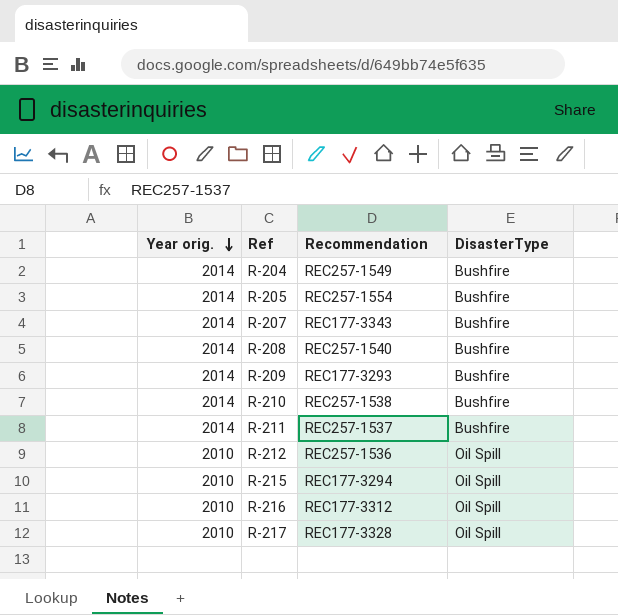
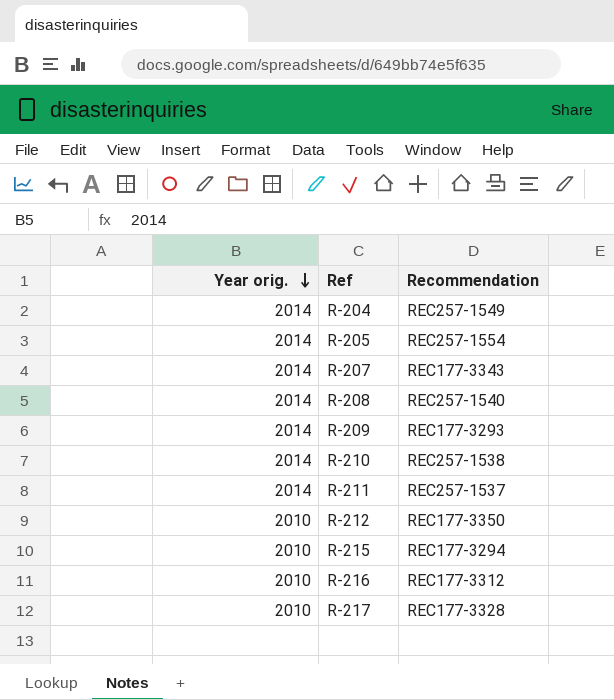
column DisasterType | position: 4 -> none
R-212 | Recommendation: REC257-1536 -> REC177-3350

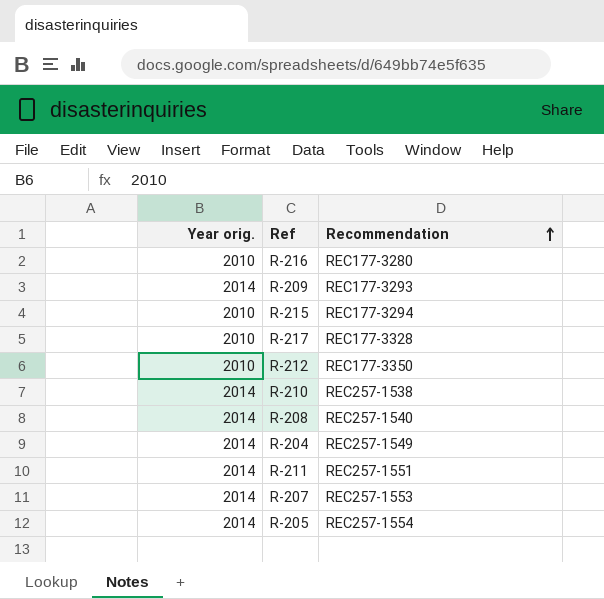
row order: Year orig. descending -> Recommendation ascending
R-216 | Recommendation: REC177-3312 -> REC177-3280
R-211 | Recommendation: REC257-1537 -> REC257-1551
R-207 | Recommendation: REC177-3343 -> REC257-1553

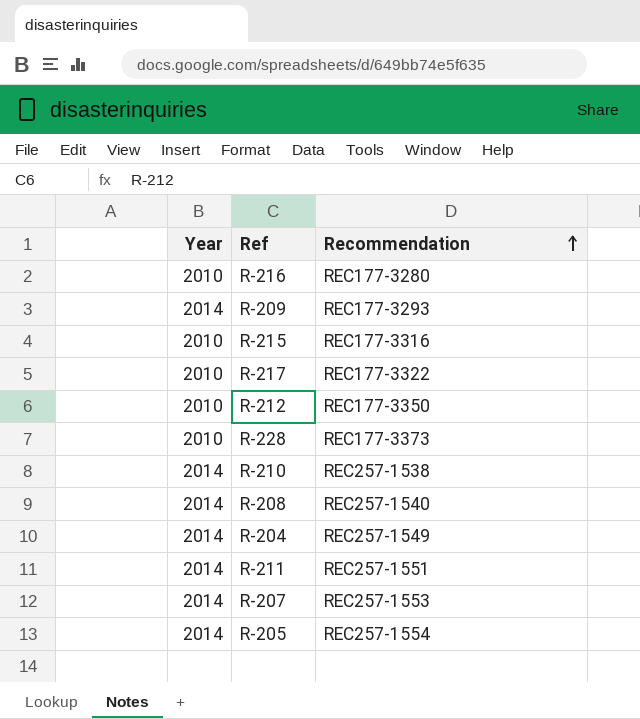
column name: Year orig. -> Year
R-215 | Recommendation: REC177-3294 -> REC177-3316
R-217 | Recommendation: REC177-3328 -> REC177-3322
row R-228: none -> 2010 | REC177-3373

